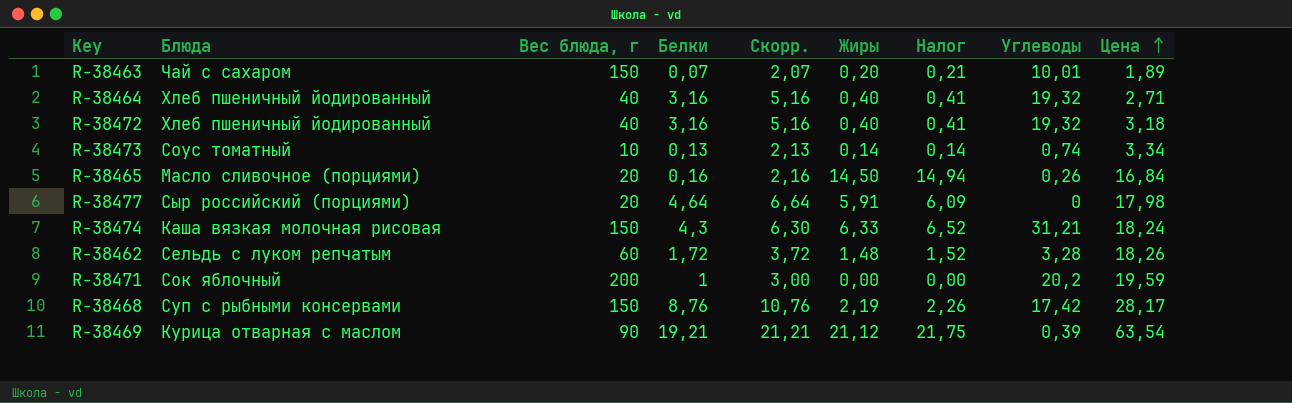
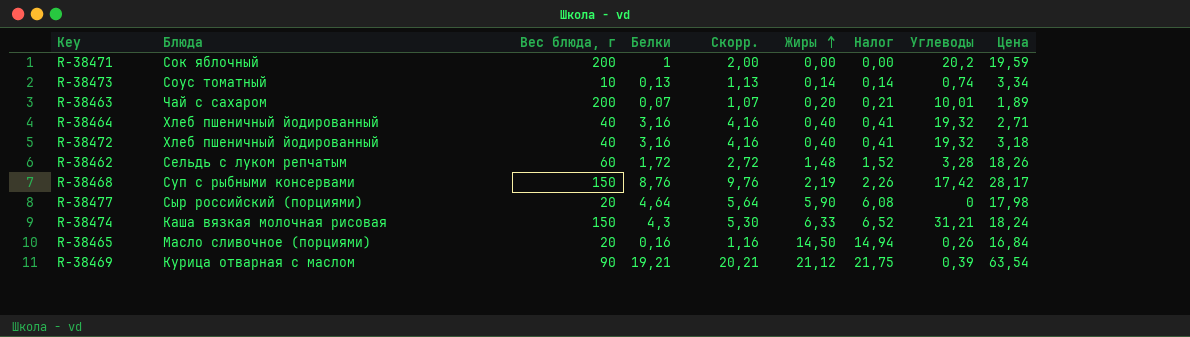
row order: Цена ascending -> Жиры ascending
column Скорр. | formula: [Белки] + 2 -> [Белки] + 1
R-38463 | Вес блюда, г: 150 -> 200
R-38477 | Жиры: 5,91 -> 5,90
R-38477 | Налог: 6,09 -> 6,08

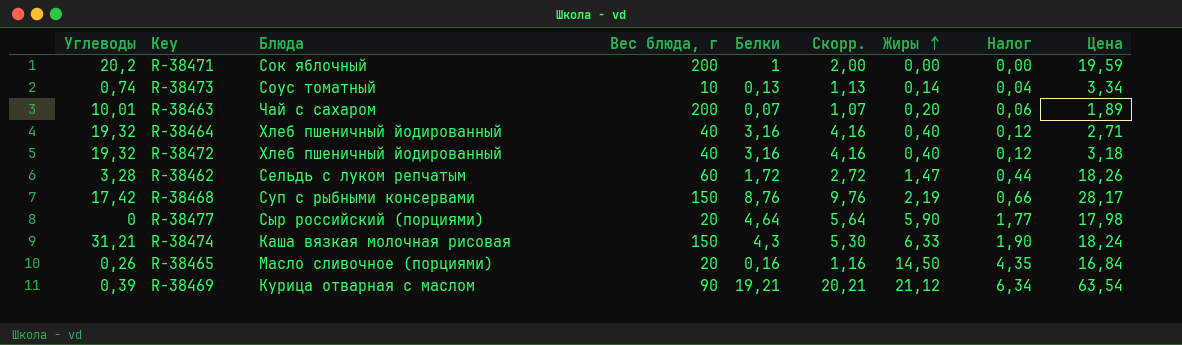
column Углеводы | position: 8 -> 1
column Налог | formula: [Жиры] * 1,03 -> [Жиры] * 0,3
R-38462 | Жиры: 1,48 -> 1,47

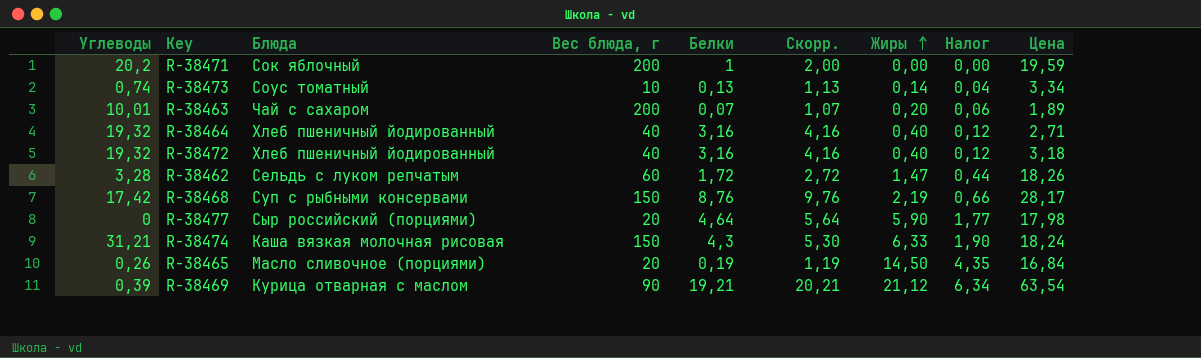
R-38465 | Белки: 0,16 -> 0,19
R-38465 | Скорр.: 1,16 -> 1,19

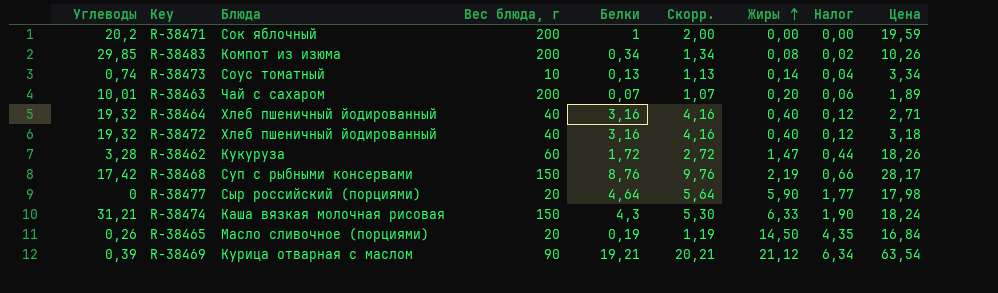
row R-38483: none -> 29,85 | Компот из изюма | 200 | 0,34 | 1,34 | 0,08 | 0,02 | 10,26
R-38462 | Блюда: Сельдь с луком репчатым -> Кукуруза

